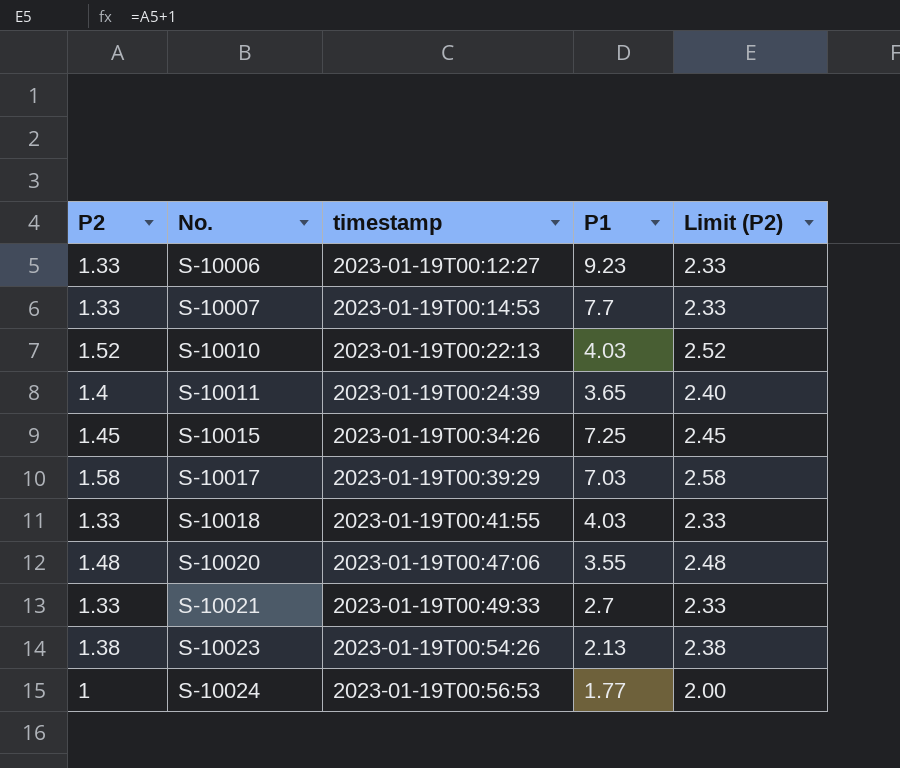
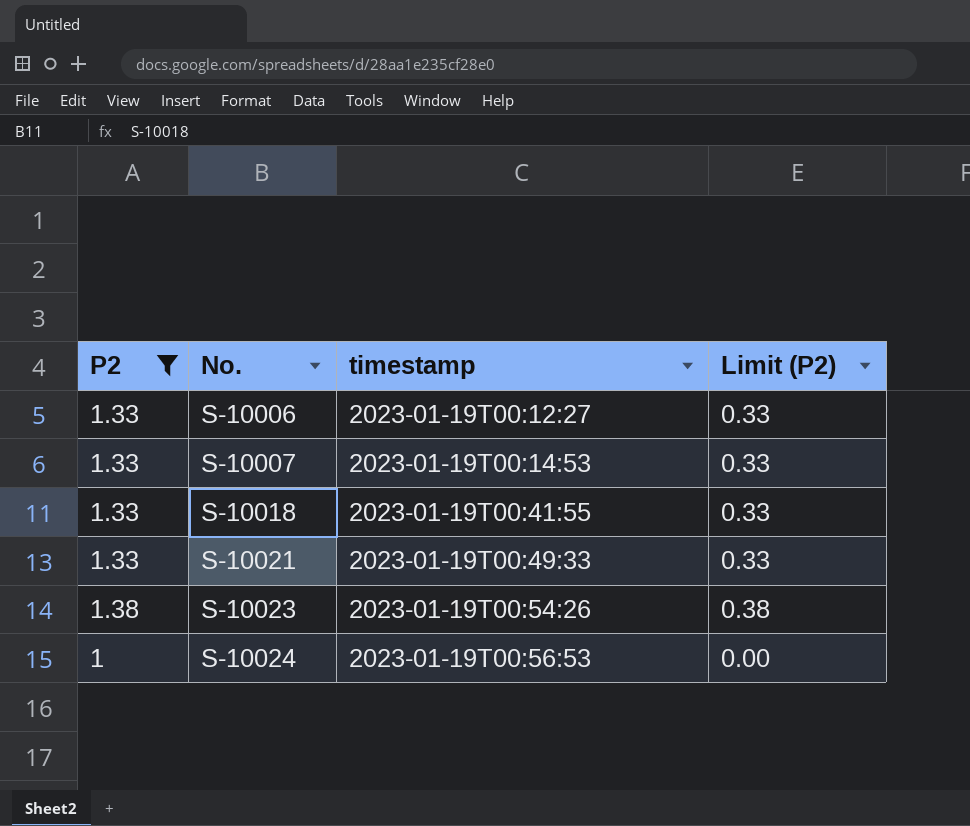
filter: none -> P2 <= 1.38
column P1 | position: 4 -> none
column Limit (P2) | formula: [P2] + 1 -> [P2] - 1

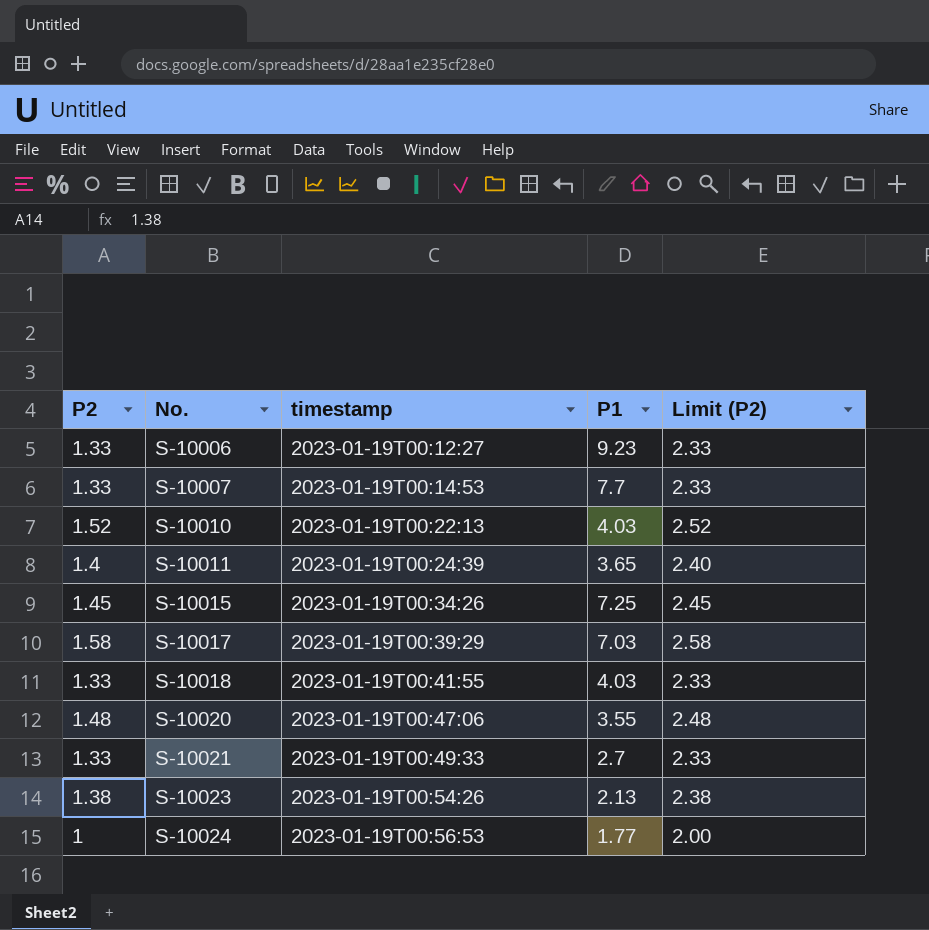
filter: P2 <= 1.38 -> none
column P1 | position: none -> 4
column Limit (P2) | formula: [P2] - 1 -> [P2] + 1

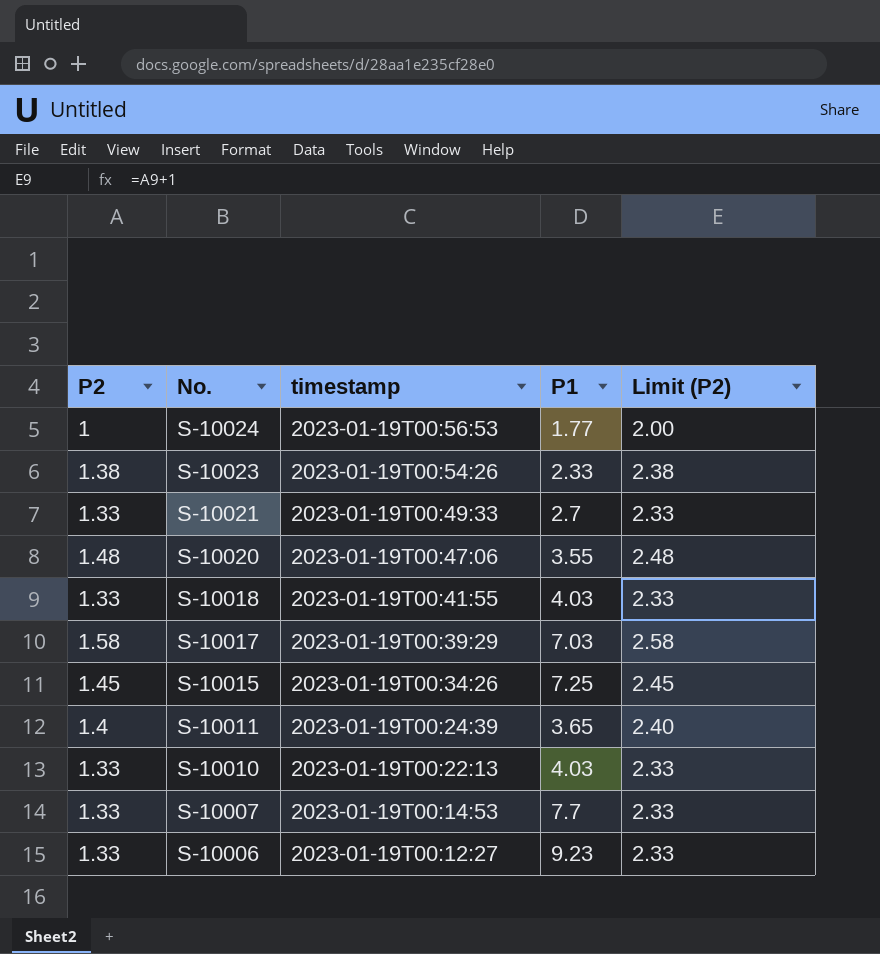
row order: No. ascending -> No. descending
S-10023 | P1: 2.13 -> 2.33
S-10010 | P2: 1.52 -> 1.33
S-10010 | Limit (P2): 2.52 -> 2.33

